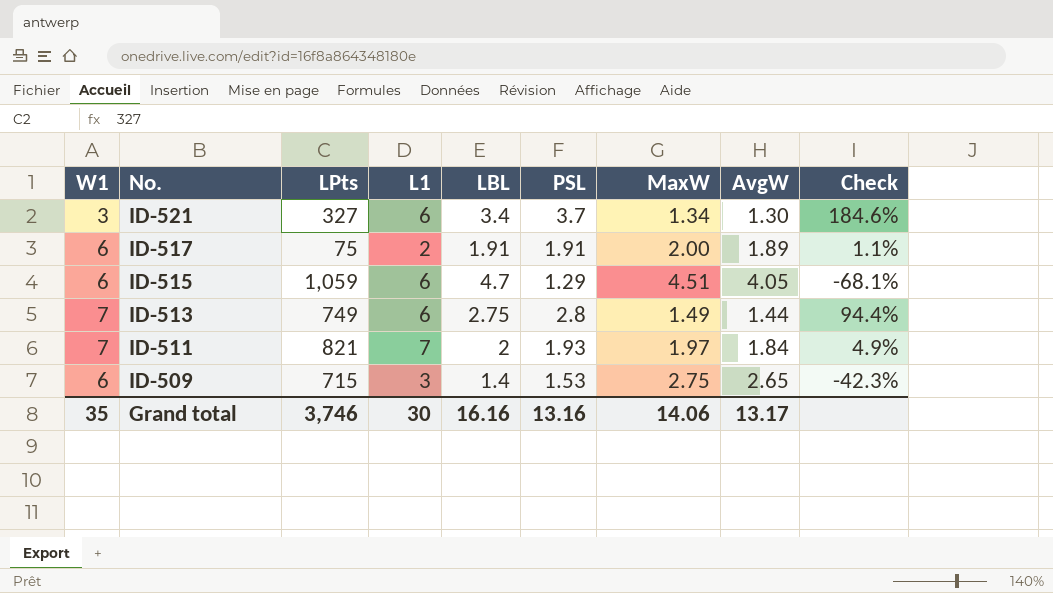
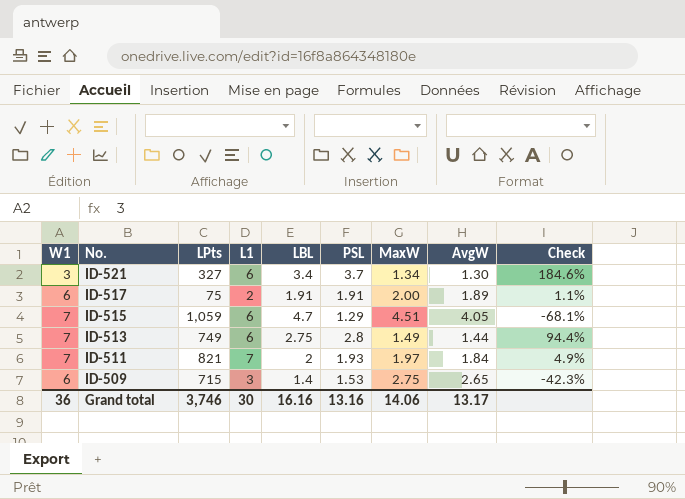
ID-515 | W1: 6 -> 7
Grand total | W1: 35 -> 36

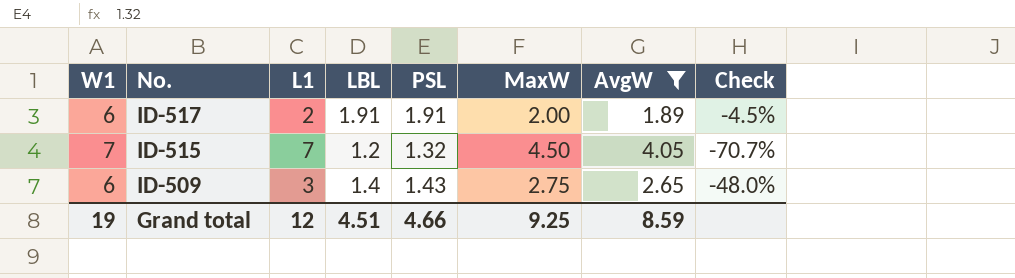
filter: none -> AvgW >= 1.89
column LPts | position: 3 -> none
column Check | formula: ([PSL] - [AvgW]) / [AvgW] -> ([PSL] - [MaxW]) / [MaxW]
ID-515 | L1: 6 -> 7
ID-515 | LBL: 4.7 -> 1.2
ID-515 | PSL: 1.29 -> 1.32
ID-515 | MaxW: 4.51 -> 4.50
ID-509 | PSL: 1.53 -> 1.43
Grand total | W1: 36 -> 19
Grand total | L1: 30 -> 12
Grand total | LBL: 16.16 -> 4.51
Grand total | PSL: 13.16 -> 4.66
Grand total | MaxW: 14.06 -> 9.25
Grand total | AvgW: 13.17 -> 8.59

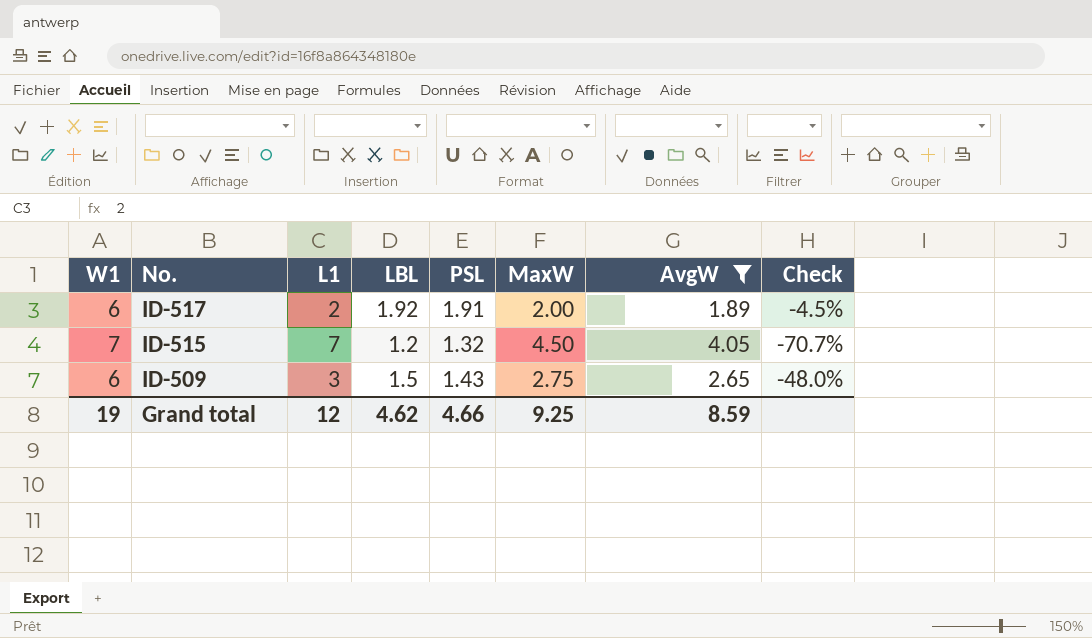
ID-517 | LBL: 1.91 -> 1.92
ID-509 | LBL: 1.4 -> 1.5
Grand total | LBL: 4.51 -> 4.62

